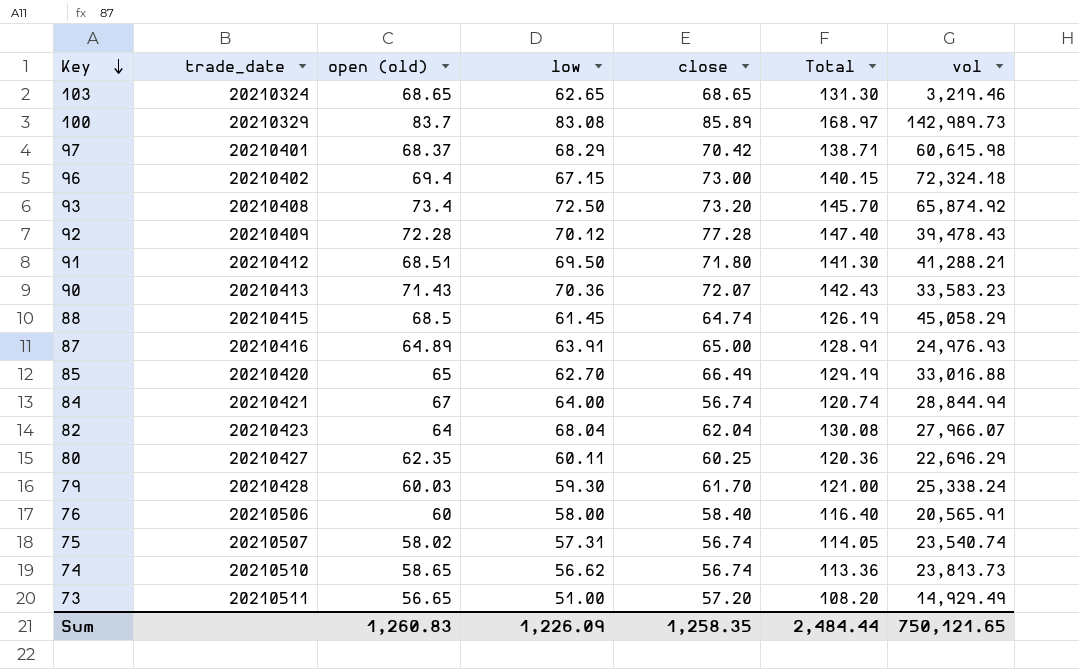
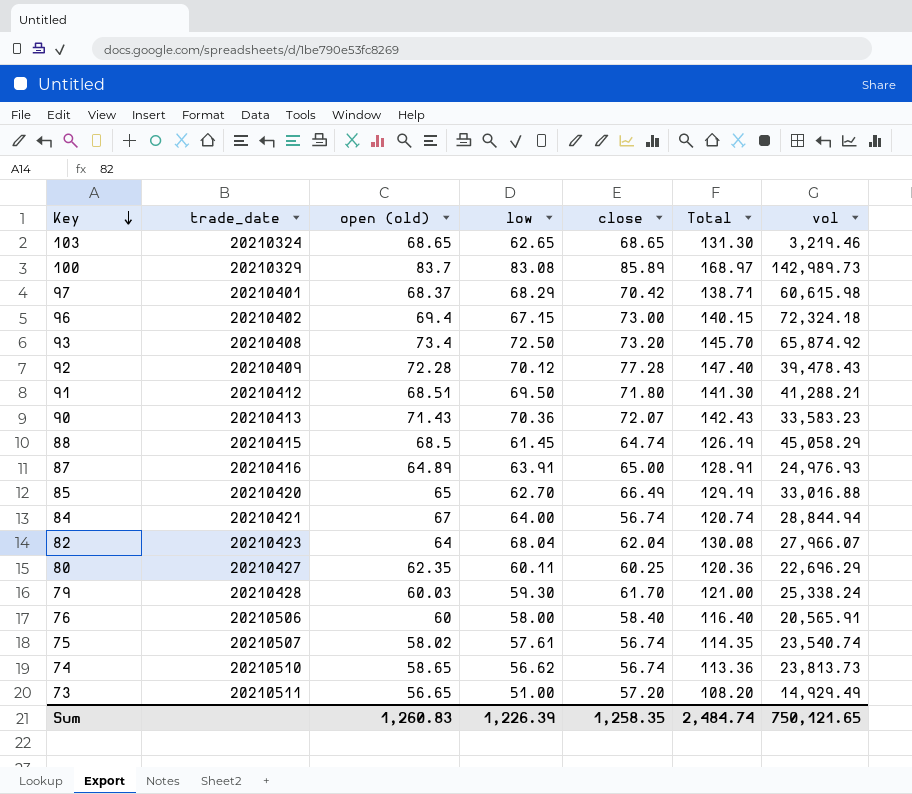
75 | low: 57.31 -> 57.61
75 | Total: 114.05 -> 114.35
Sum | low: 1,226.09 -> 1,226.39
Sum | Total: 2,484.44 -> 2,484.74

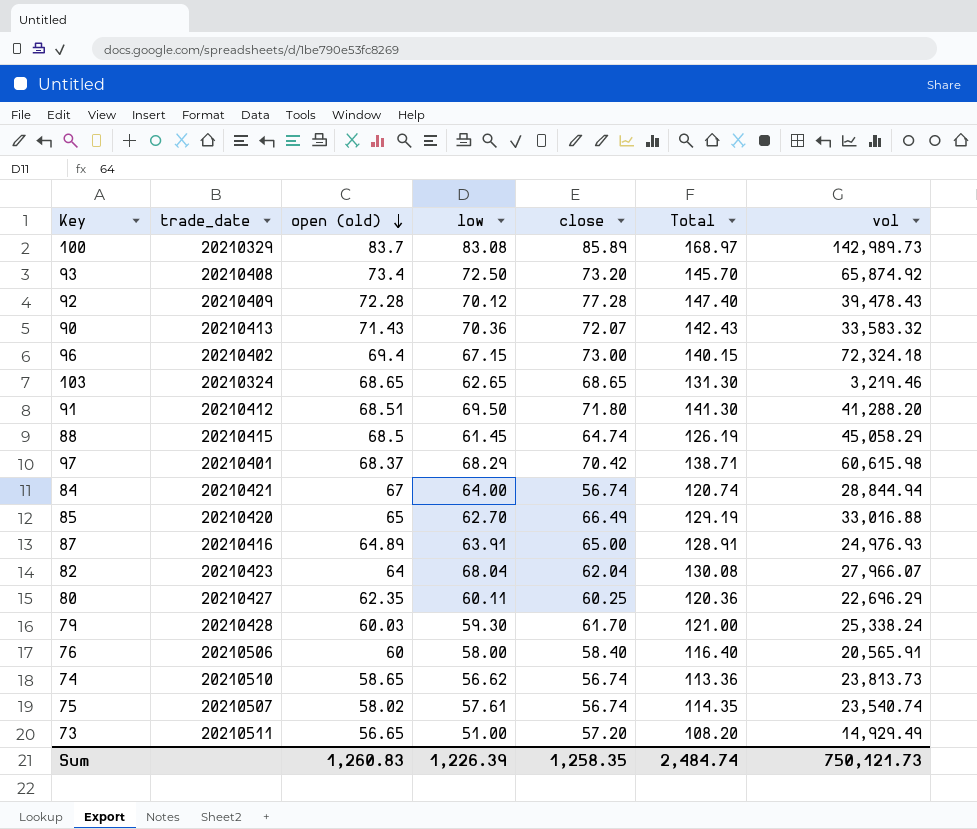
row order: Key descending -> open (old) descending
90 | vol: 33,583.23 -> 33,583.32
91 | vol: 41,288.21 -> 41,288.20
Sum | vol: 750,121.65 -> 750,121.73

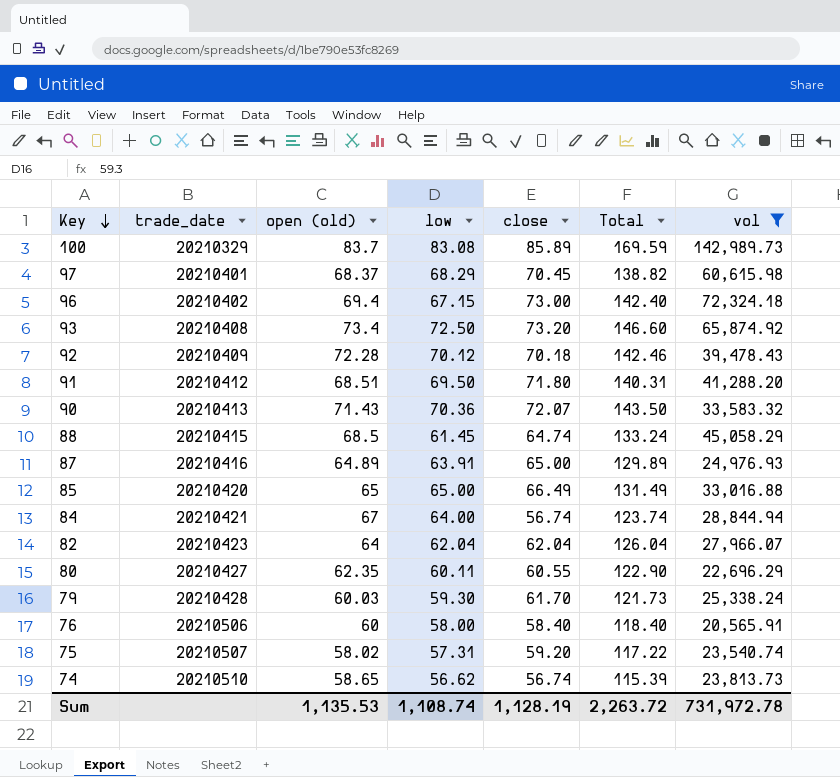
filter: none -> vol >= 20,565.91
row order: open (old) descending -> Key descending
column Total | formula: [low] + [close] -> [open (old)] + [close]
97 | close: 70.42 -> 70.45
92 | close: 77.28 -> 70.18
85 | low: 62.70 -> 65.00
82 | low: 68.04 -> 62.04
80 | close: 60.25 -> 60.55
75 | low: 57.61 -> 57.31
75 | close: 56.74 -> 59.20
Sum | open (old): 1,260.83 -> 1,135.53
Sum | low: 1,226.39 -> 1,108.74
Sum | close: 1,258.35 -> 1,128.19
Sum | Total: 2,484.74 -> 2,263.72
Sum | vol: 750,121.73 -> 731,972.78

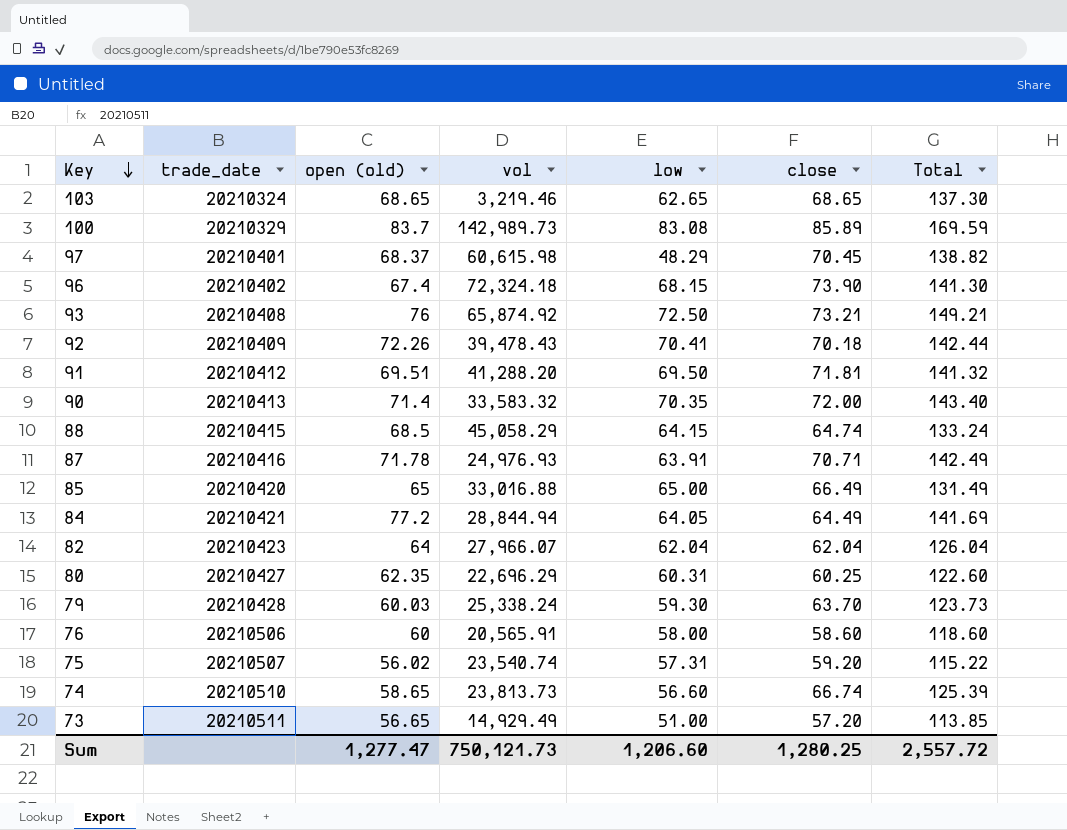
filter: vol >= 20,565.91 -> none
column vol | position: 7 -> 4
97 | low: 68.29 -> 48.29
96 | open (old): 69.4 -> 67.4
96 | low: 67.15 -> 68.15
96 | close: 73.00 -> 73.90
96 | Total: 142.40 -> 141.30
93 | open (old): 73.4 -> 76
93 | close: 73.20 -> 73.21
93 | Total: 146.60 -> 149.21
92 | open (old): 72.28 -> 72.26
92 | low: 70.12 -> 70.41
92 | Total: 142.46 -> 142.44
91 | open (old): 68.51 -> 69.51
91 | close: 71.80 -> 71.81
91 | Total: 140.31 -> 141.32
90 | open (old): 71.43 -> 71.4
90 | low: 70.36 -> 70.35
90 | close: 72.07 -> 72.00
90 | Total: 143.50 -> 143.40
88 | low: 61.45 -> 64.15
87 | open (old): 64.89 -> 71.78
87 | close: 65.00 -> 70.71
87 | Total: 129.89 -> 142.49
84 | open (old): 67 -> 77.2
84 | low: 64.00 -> 64.05
84 | close: 56.74 -> 64.49
84 | Total: 123.74 -> 141.69
80 | low: 60.11 -> 60.31
80 | close: 60.55 -> 60.25
80 | Total: 122.90 -> 122.60
79 | close: 61.70 -> 63.70
79 | Total: 121.73 -> 123.73
76 | close: 58.40 -> 58.60
76 | Total: 118.40 -> 118.60
75 | open (old): 58.02 -> 56.02
75 | Total: 117.22 -> 115.22
74 | low: 56.62 -> 56.60
74 | close: 56.74 -> 66.74
74 | Total: 115.39 -> 125.39
Sum | open (old): 1,135.53 -> 1,277.47
Sum | vol: 731,972.78 -> 750,121.73
Sum | low: 1,108.74 -> 1,206.60
Sum | close: 1,128.19 -> 1,280.25
Sum | Total: 2,263.72 -> 2,557.72

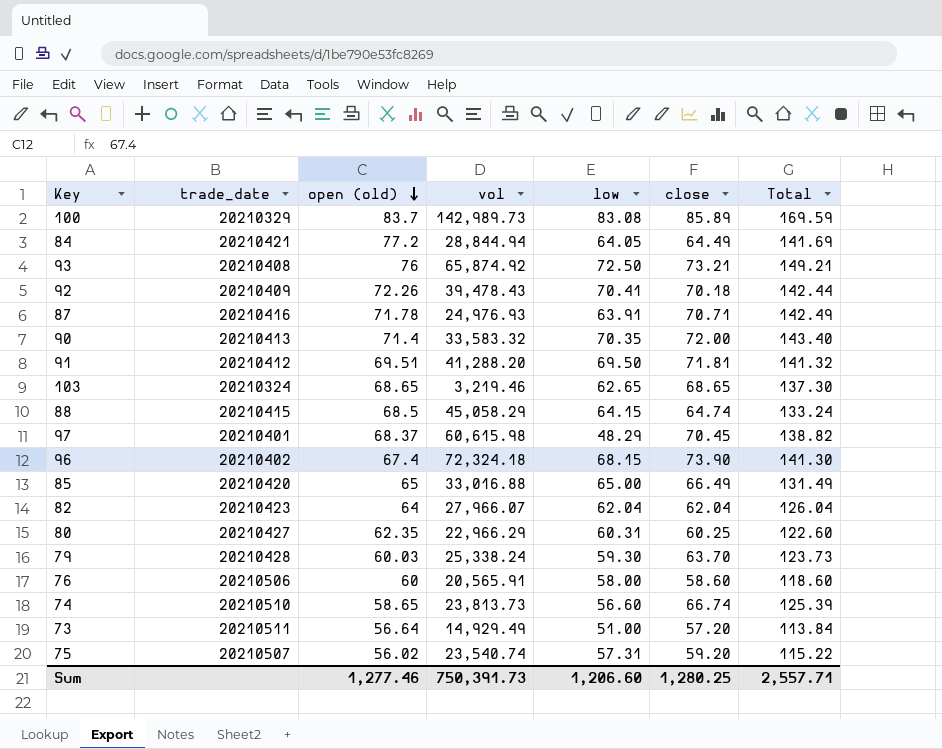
row order: Key descending -> open (old) descending
80 | vol: 22,696.29 -> 22,966.29
73 | open (old): 56.65 -> 56.64
73 | Total: 113.85 -> 113.84
Sum | open (old): 1,277.47 -> 1,277.46
Sum | vol: 750,121.73 -> 750,391.73
Sum | Total: 2,557.72 -> 2,557.71

